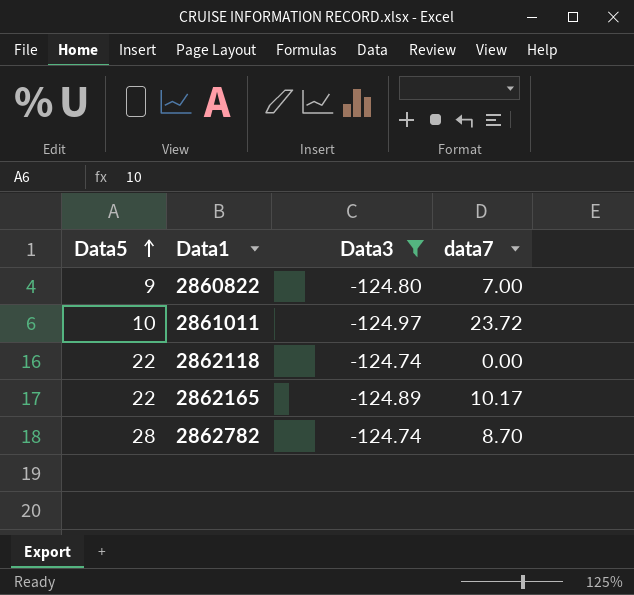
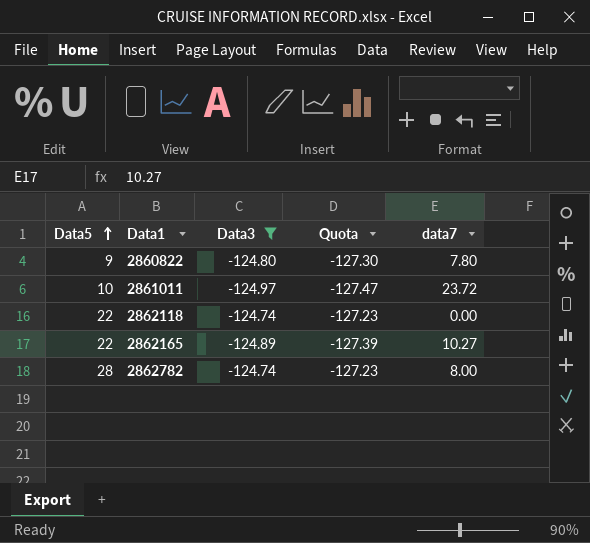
column Quota | formula: none -> [Data3] * 1.02
2860822 | data7: 7.00 -> 7.80
2862165 | data7: 10.17 -> 10.27
2862782 | data7: 8.70 -> 8.00

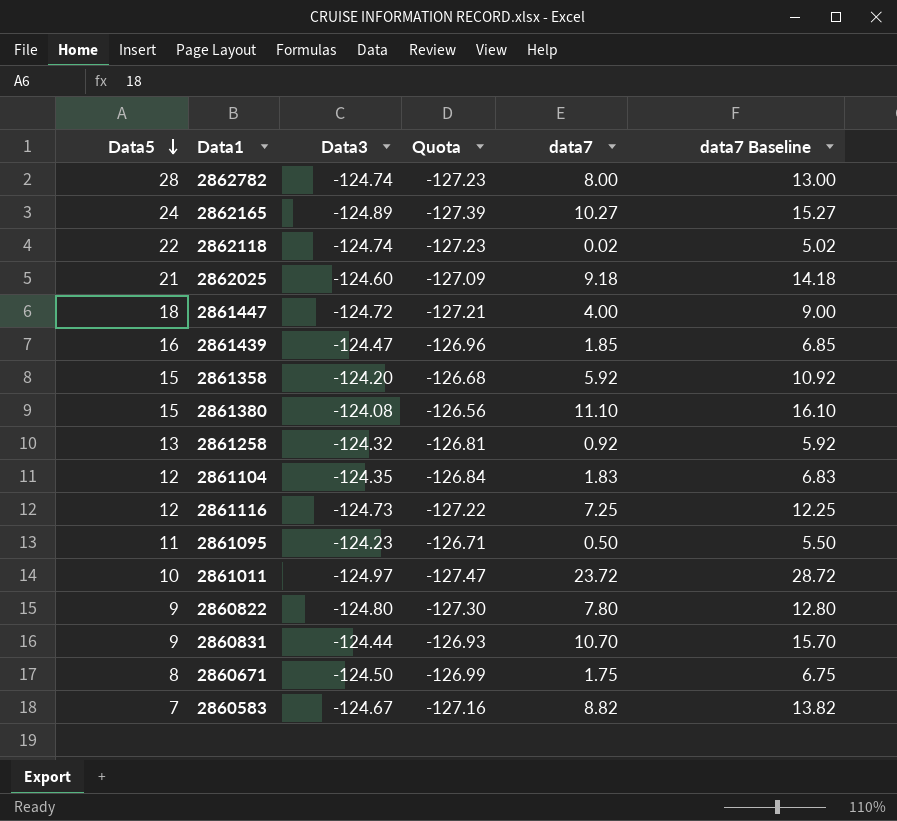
filter: Data3 <= -124.74 -> none
row order: Data5 ascending -> Data5 descending
column data7 Baseline | formula: none -> [data7] + 5
2862165 | Data5: 22 -> 24
2862118 | data7: 0.00 -> 0.02

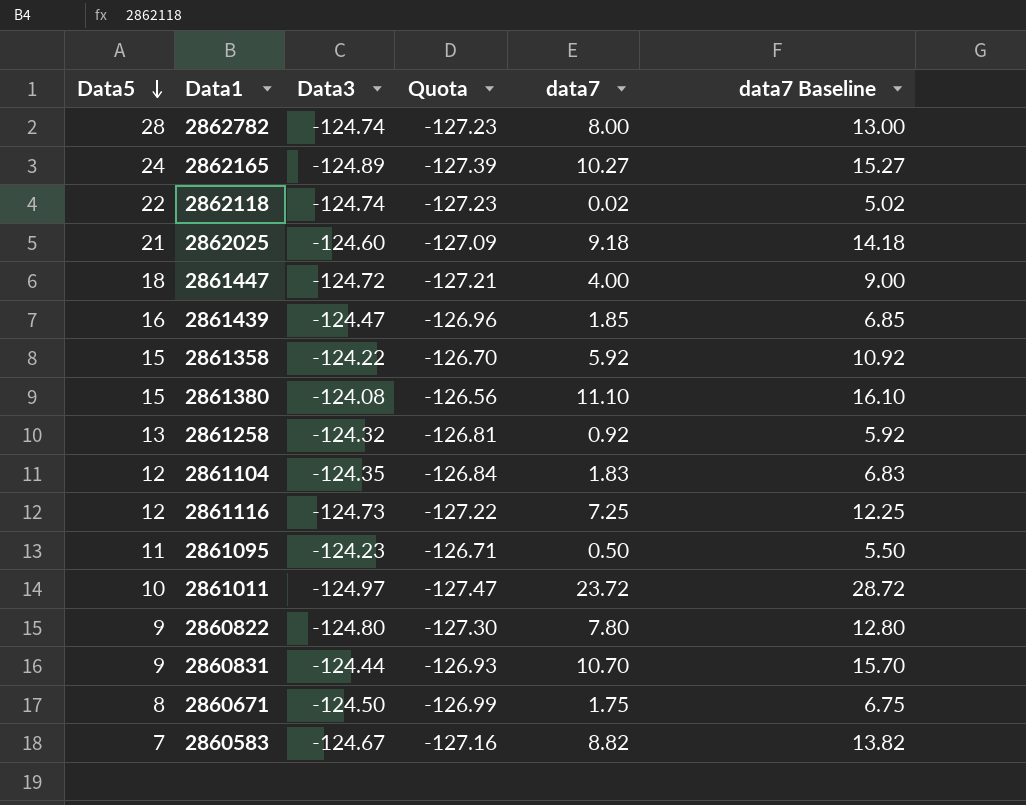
2861358 | Data3: -124.20 -> -124.22
2861358 | Quota: -126.68 -> -126.70

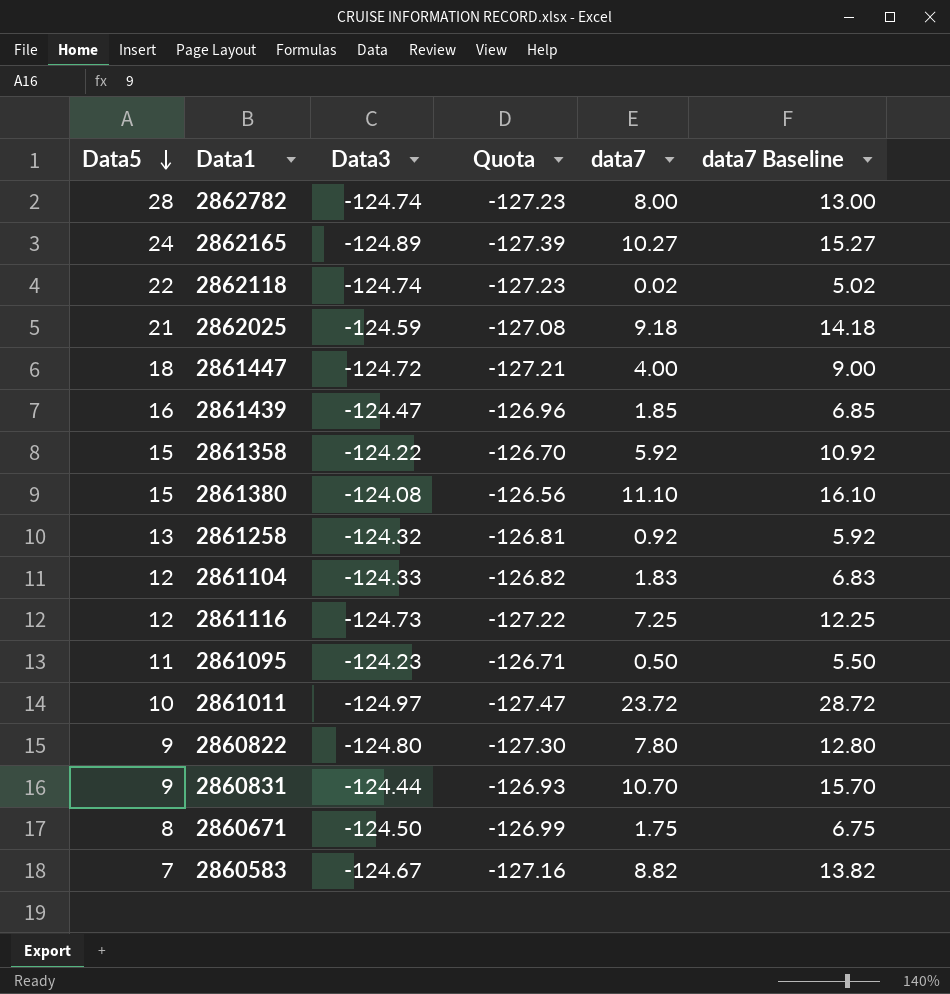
2862025 | Data3: -124.60 -> -124.59
2862025 | Quota: -127.09 -> -127.08
2861104 | Data3: -124.35 -> -124.33
2861104 | Quota: -126.84 -> -126.82

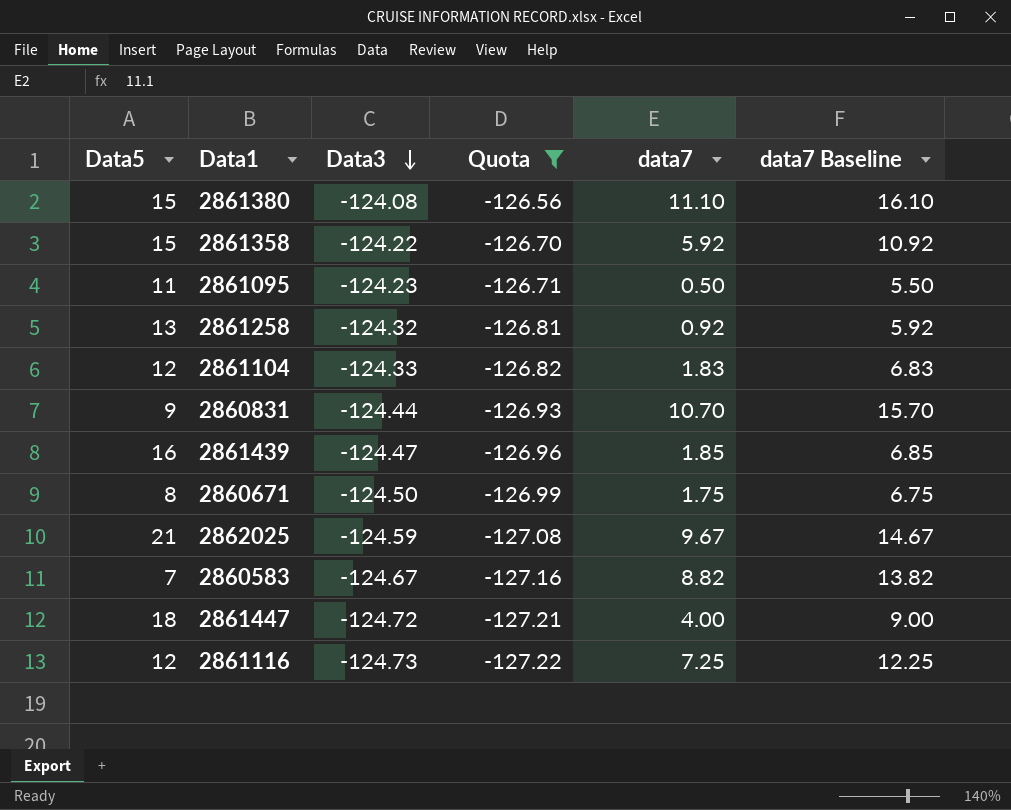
filter: none -> Quota >= -127.22
row order: Data5 descending -> Data3 descending
2862025 | data7: 9.18 -> 9.67
2862025 | data7 Baseline: 14.18 -> 14.67

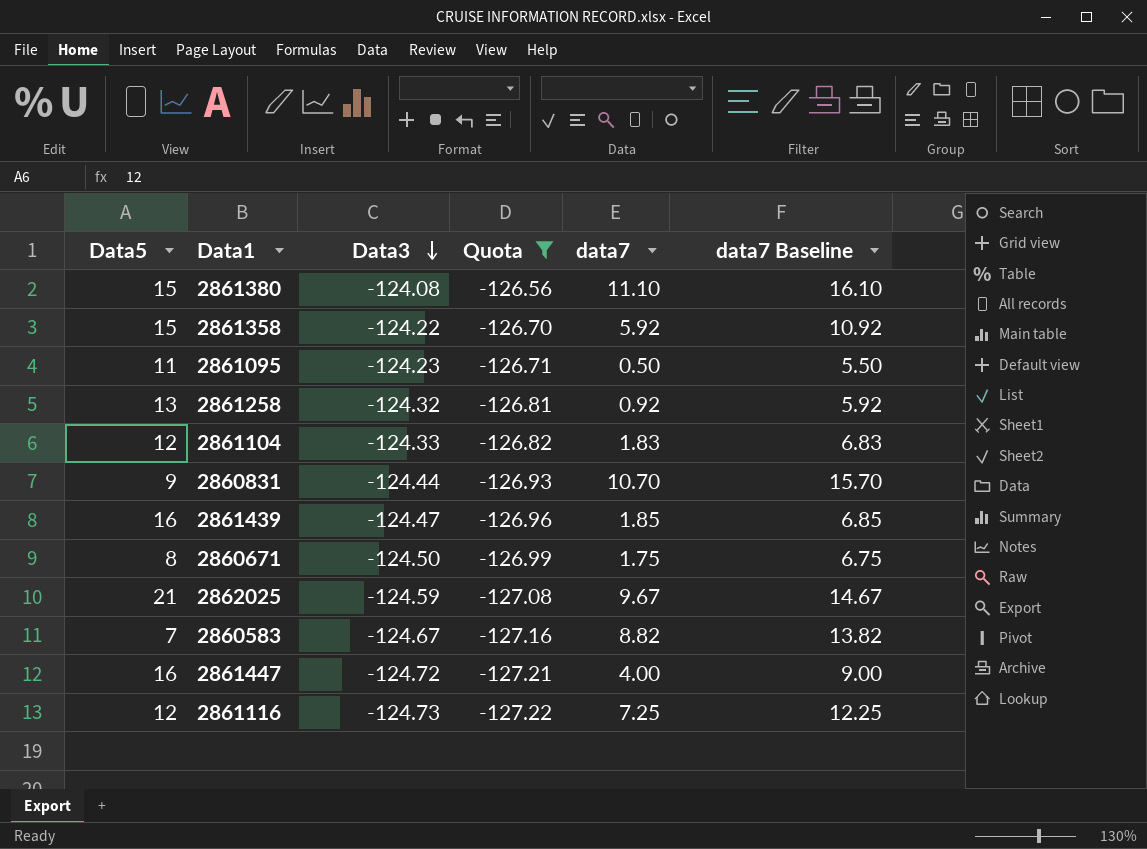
2861447 | Data5: 18 -> 16

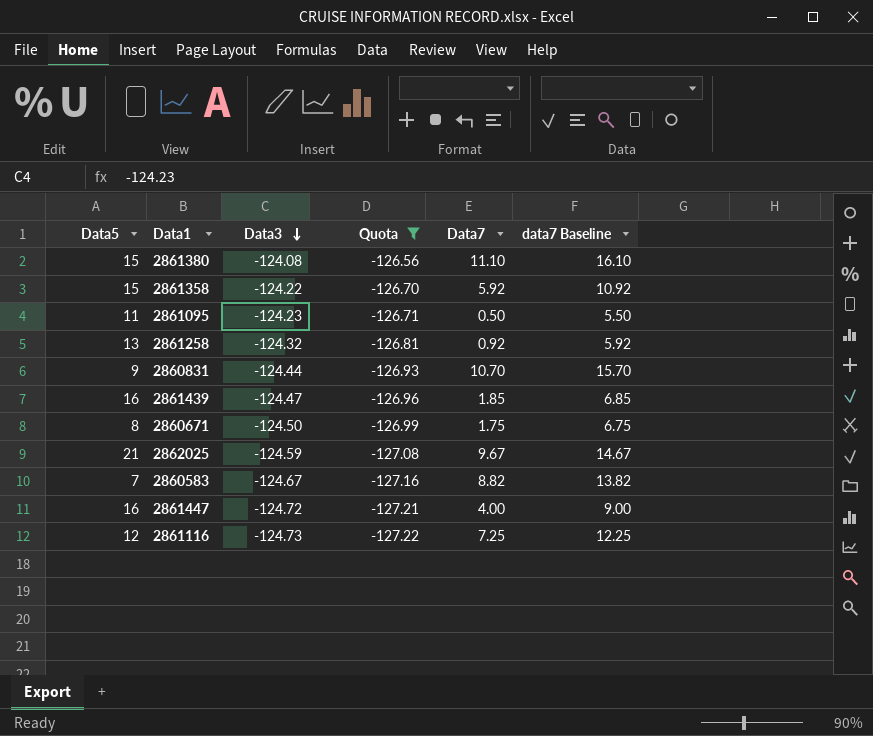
column name: data7 -> Data7
row 2861104: 12 | -124.33 | -126.82 | 1.83 | 6.83 -> none

